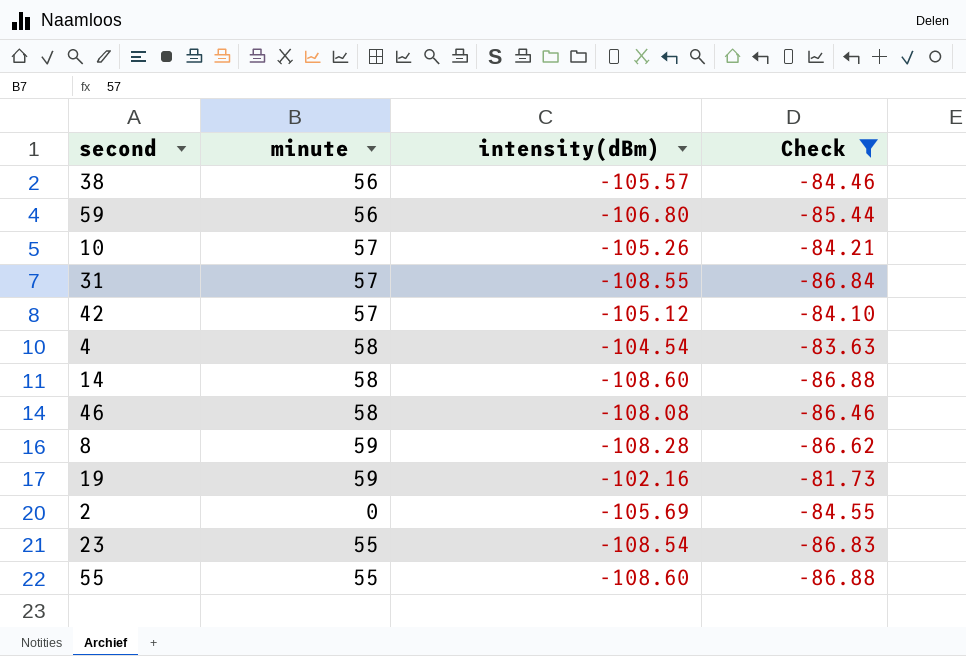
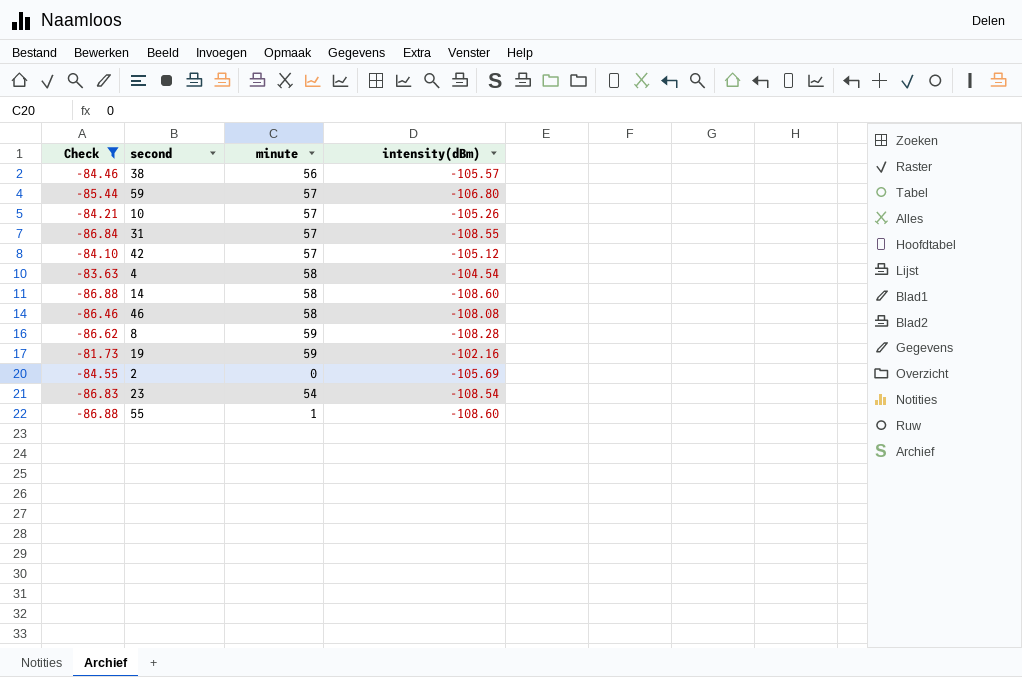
column Check | position: 4 -> 1
59 | minute: 56 -> 57
23 | minute: 55 -> 54
55 | minute: 55 -> 1

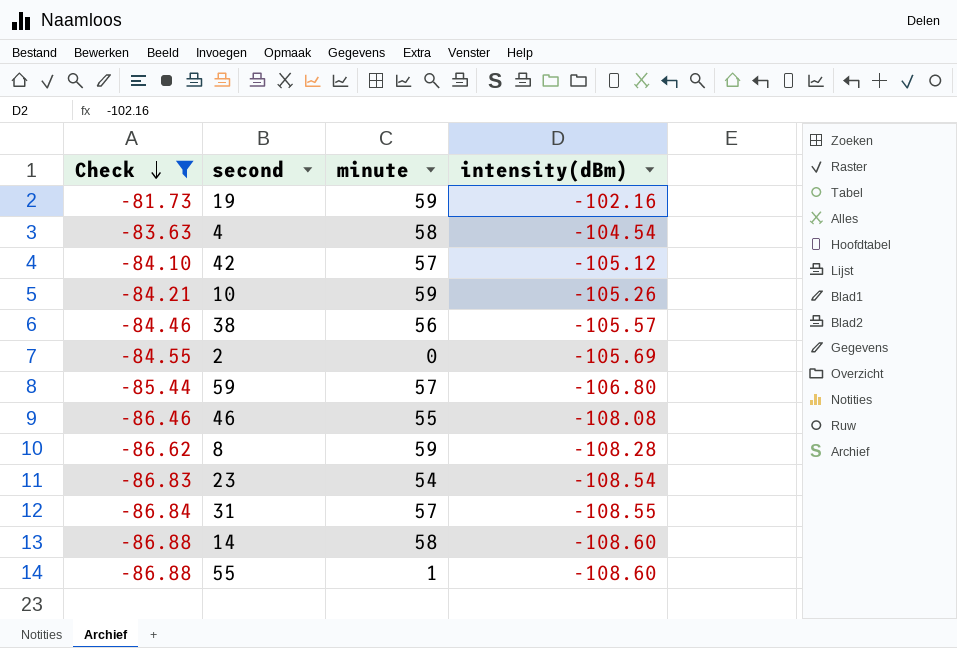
row order: none -> Check descending
10 | minute: 57 -> 59
46 | minute: 58 -> 55

